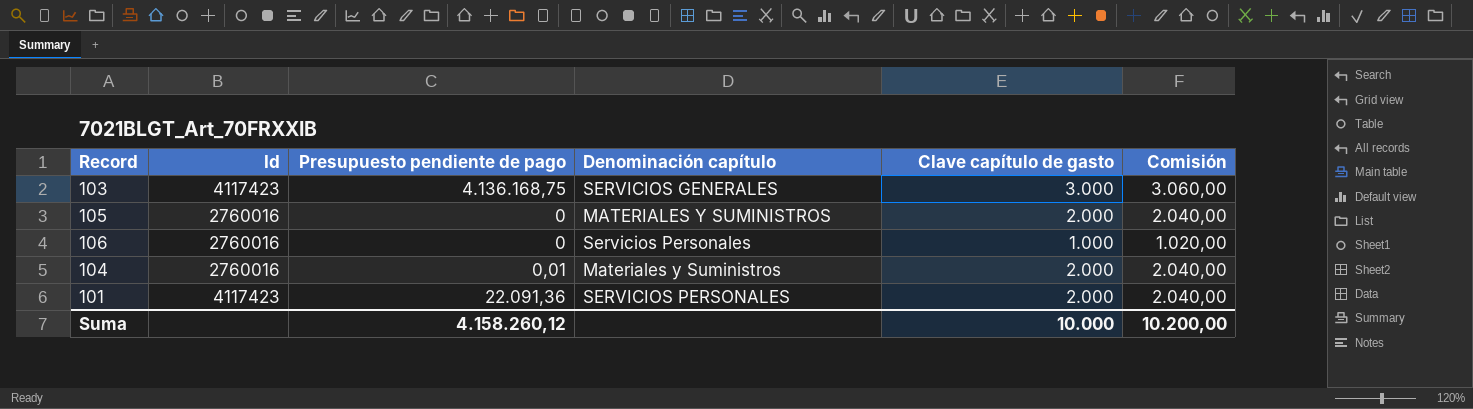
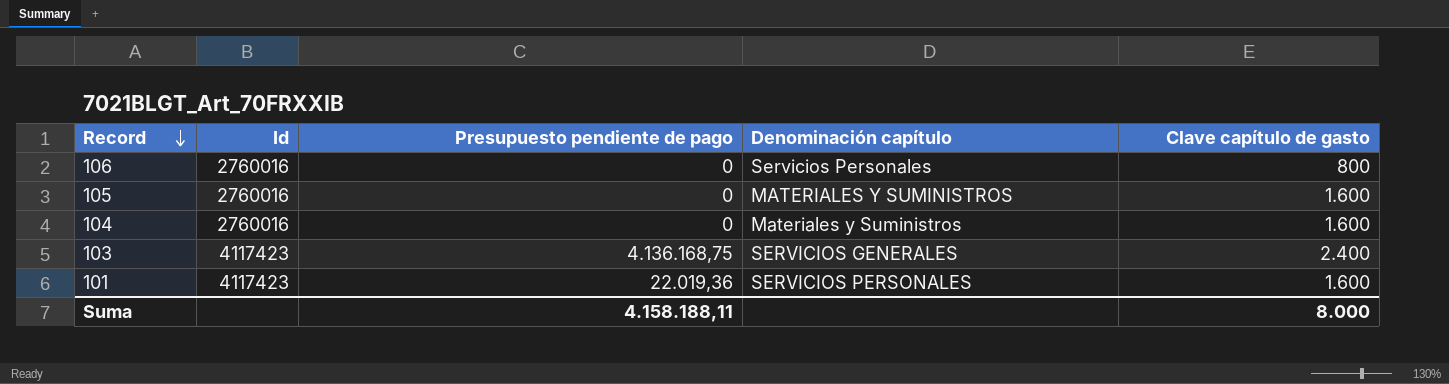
row order: none -> Record descending
column Comisión | formula: [Clave capítulo de gasto] * 1,02 -> none
106 | Clave capítulo de gasto: 1.000 -> 800
105 | Clave capítulo de gasto: 2.000 -> 1.600
104 | Presupuesto pendiente de pago: 0,01 -> 0
104 | Clave capítulo de gasto: 2.000 -> 1.600
103 | Clave capítulo de gasto: 3.000 -> 2.400
101 | Presupuesto pendiente de pago: 22.091,36 -> 22.019,36
101 | Clave capítulo de gasto: 2.000 -> 1.600
Suma | Presupuesto pendiente de pago: 4.158.260,12 -> 4.158.188,11
Suma | Clave capítulo de gasto: 10.000 -> 8.000

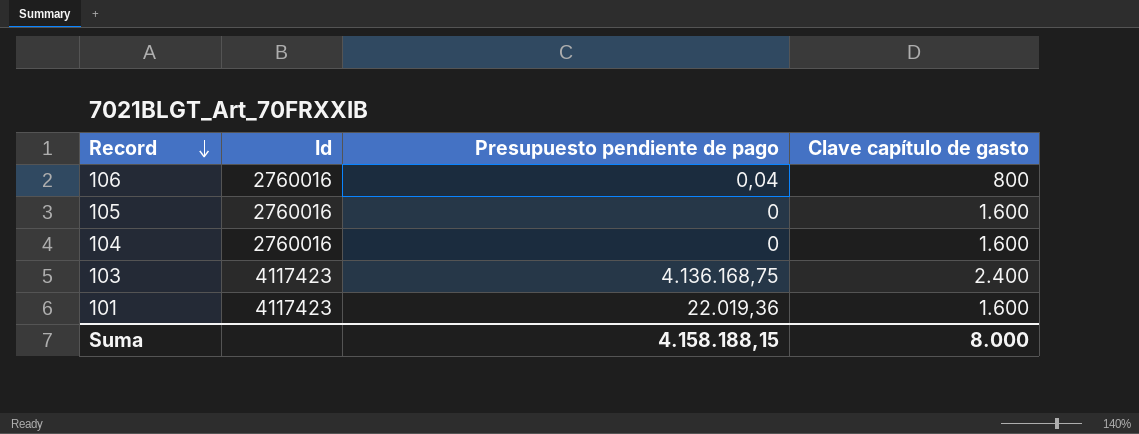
column Denominación capítulo | position: 4 -> none
106 | Presupuesto pendiente de pago: 0 -> 0,04
Suma | Presupuesto pendiente de pago: 4.158.188,11 -> 4.158.188,15

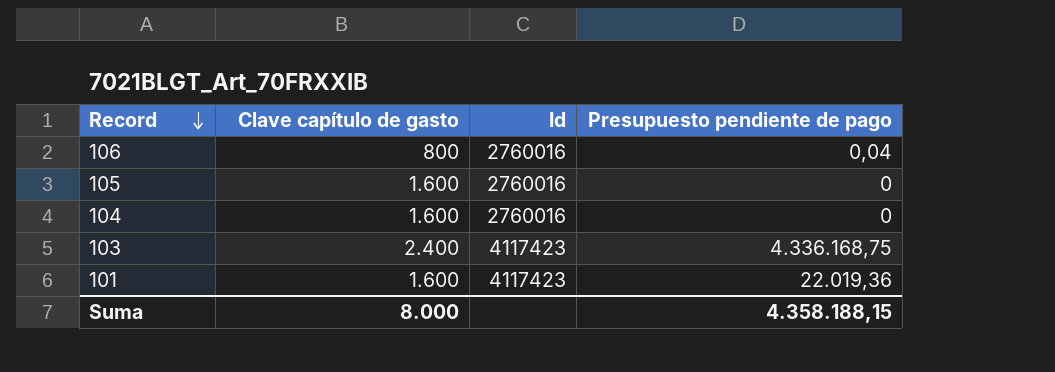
column Clave capítulo de gasto | position: 4 -> 2
103 | Presupuesto pendiente de pago: 4.136.168,75 -> 4.336.168,75
Suma | Presupuesto pendiente de pago: 4.158.188,15 -> 4.358.188,15

